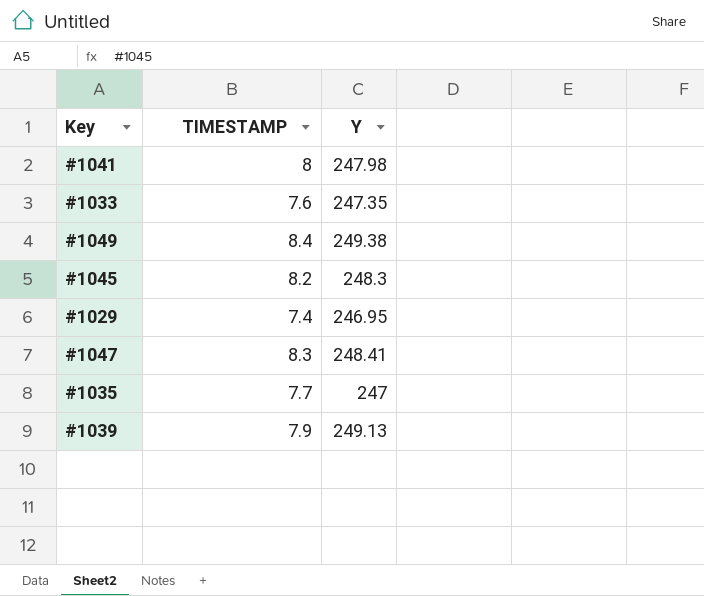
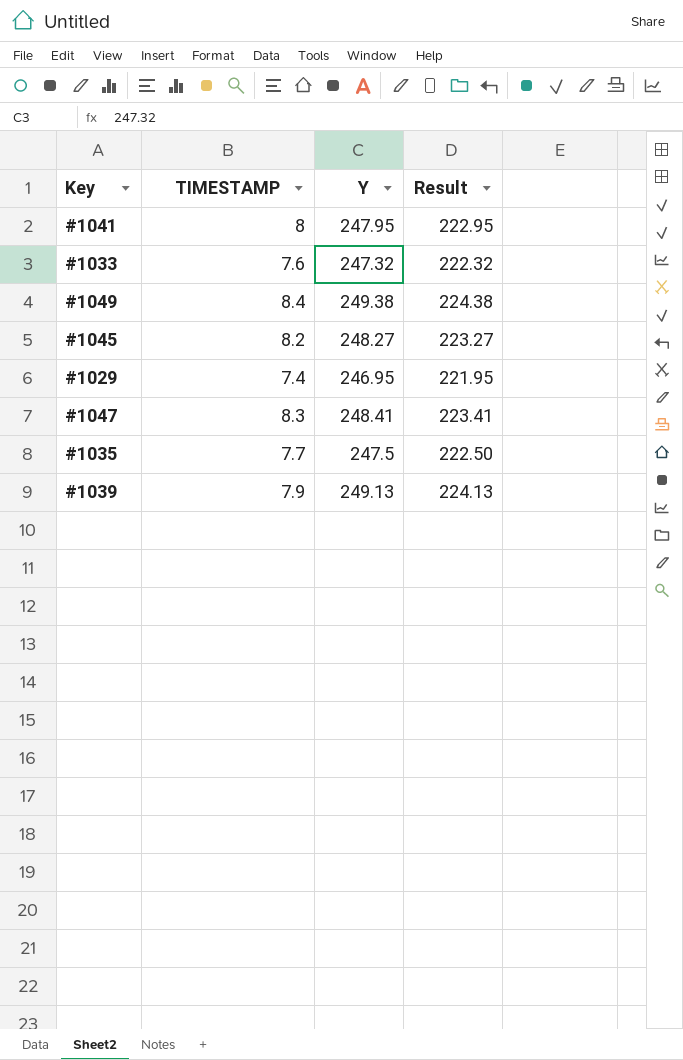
column Result | formula: none -> [Y] - 25
#1041 | Y: 247.98 -> 247.95
#1033 | Y: 247.35 -> 247.32
#1045 | Y: 248.3 -> 248.27
#1035 | Y: 247 -> 247.5

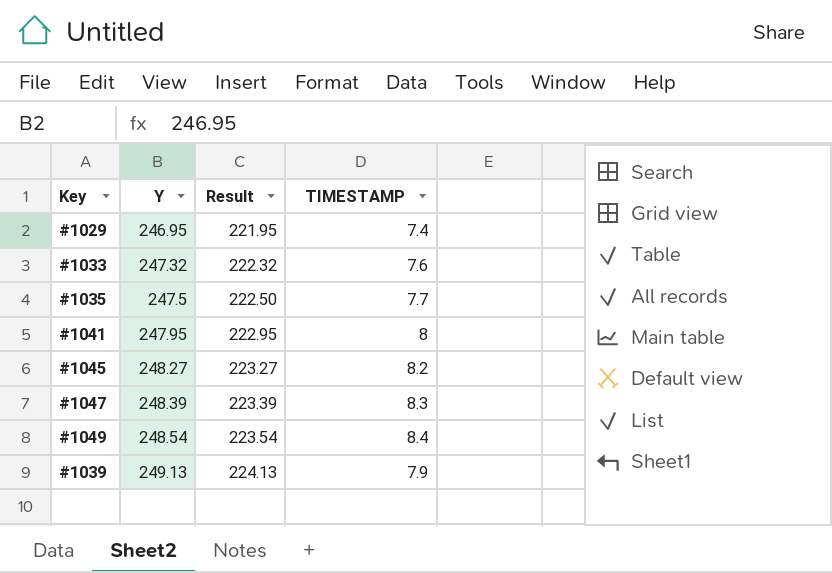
row order: none -> Y ascending
column TIMESTAMP | position: 2 -> 4
#1047 | Y: 248.41 -> 248.39
#1047 | Result: 223.41 -> 223.39
#1049 | Y: 249.38 -> 248.54
#1049 | Result: 224.38 -> 223.54

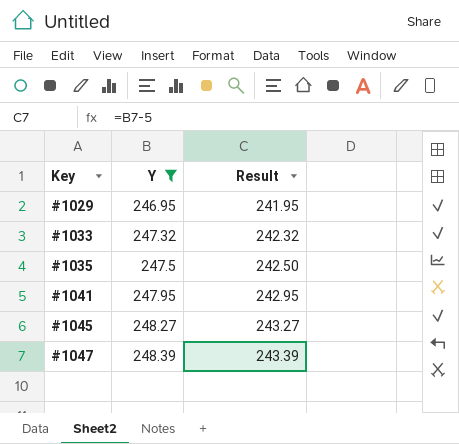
filter: none -> Y <= 248.39
column TIMESTAMP | position: 4 -> none
column Result | formula: [Y] - 25 -> [Y] - 5

